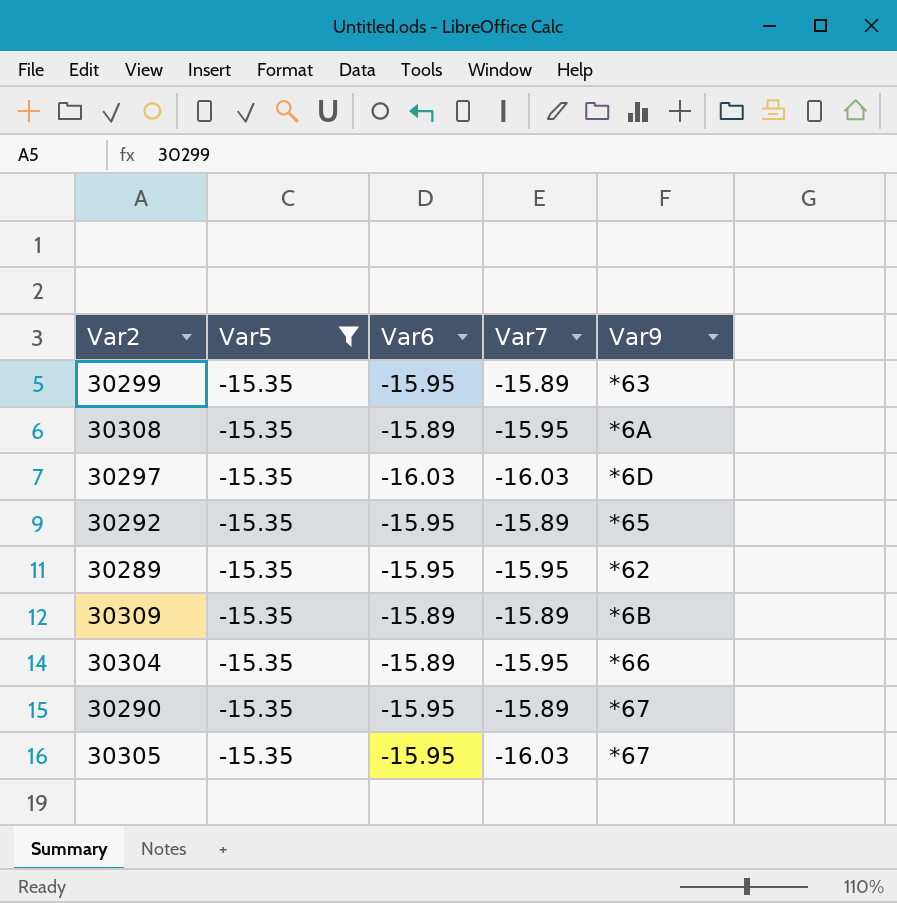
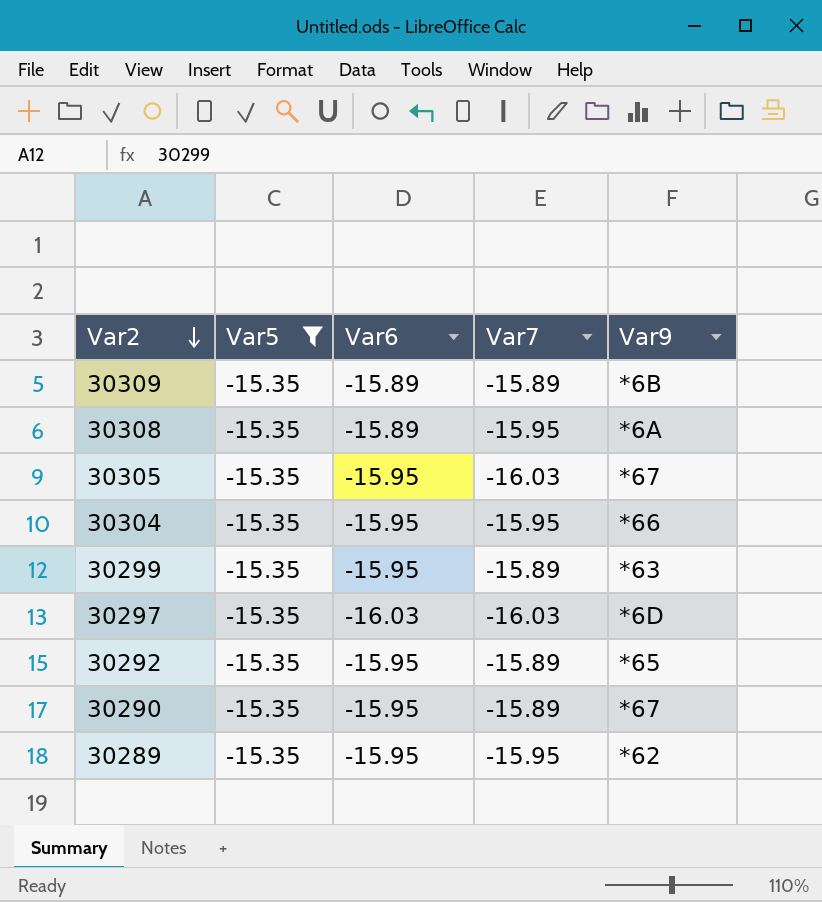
row order: none -> Var2 descending
30304 | Var6: -15.89 -> -15.95

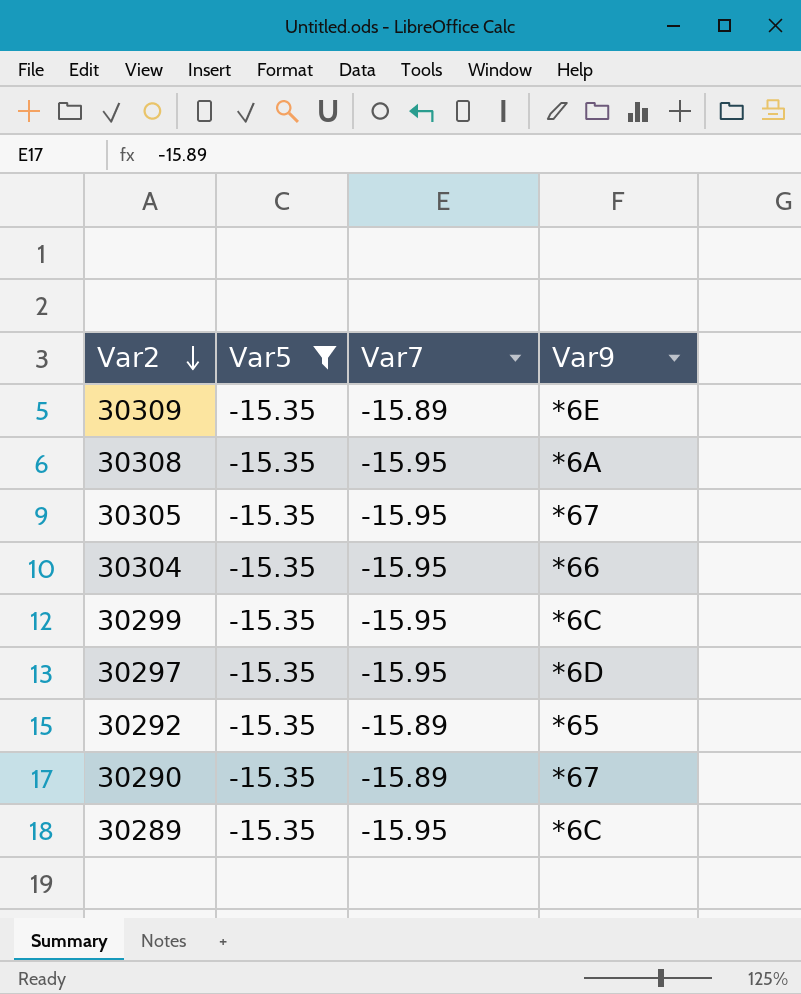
column Var6 | position: 3 -> none
30309 | Var9: *6B -> *6E
30305 | Var7: -16.03 -> -15.95
30299 | Var7: -15.89 -> -15.95
30299 | Var9: *63 -> *6C
30297 | Var7: -16.03 -> -15.95
30289 | Var9: *62 -> *6C

